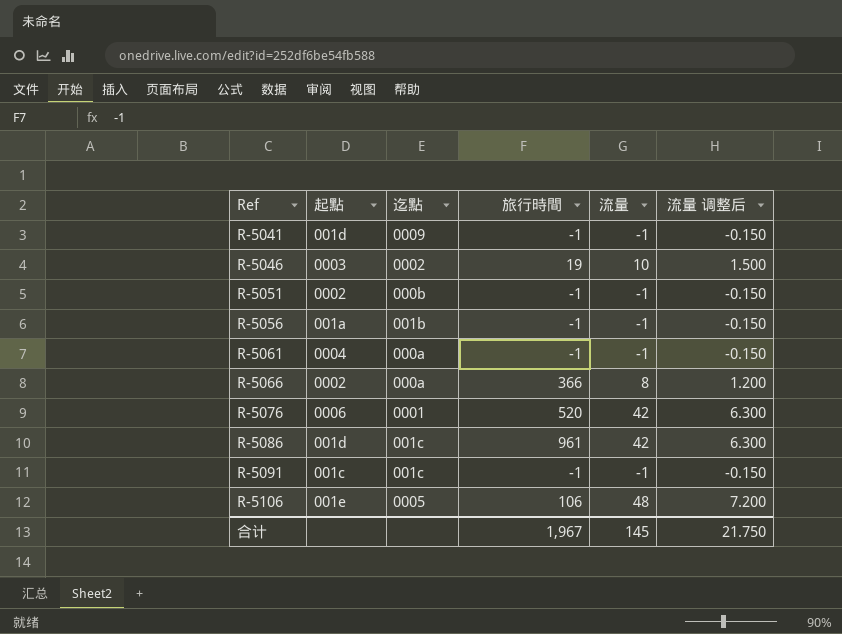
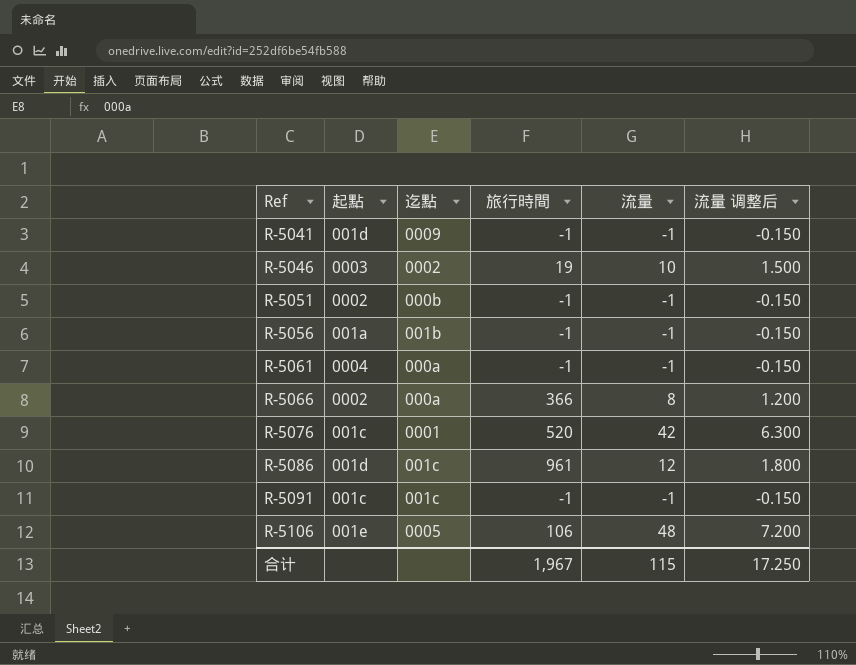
R-5076 | 起點: 0006 -> 001c
R-5086 | 流量: 42 -> 12
R-5086 | 流量 调整后: 6.300 -> 1.800
合计 | 流量: 145 -> 115
合计 | 流量 调整后: 21.750 -> 17.250

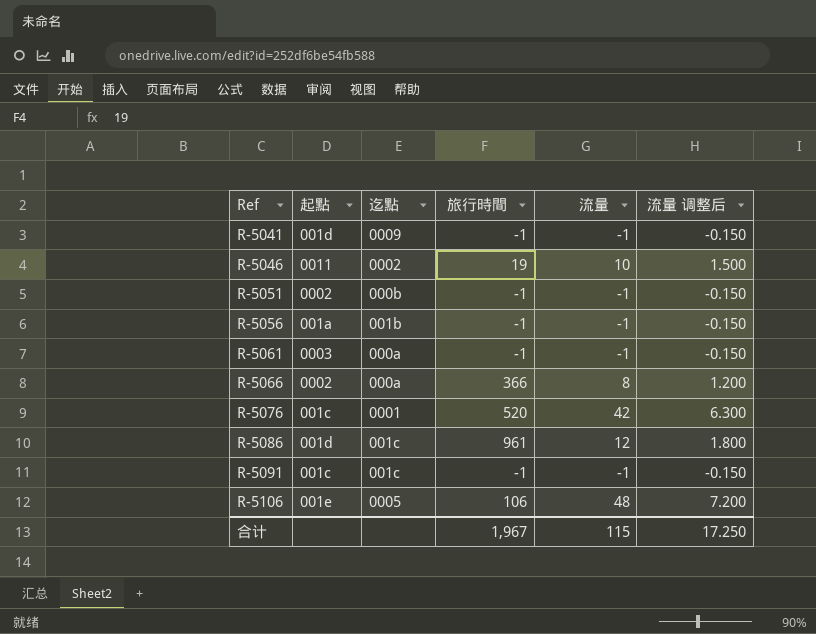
R-5046 | 起點: 0003 -> 0011
R-5061 | 起點: 0004 -> 0003

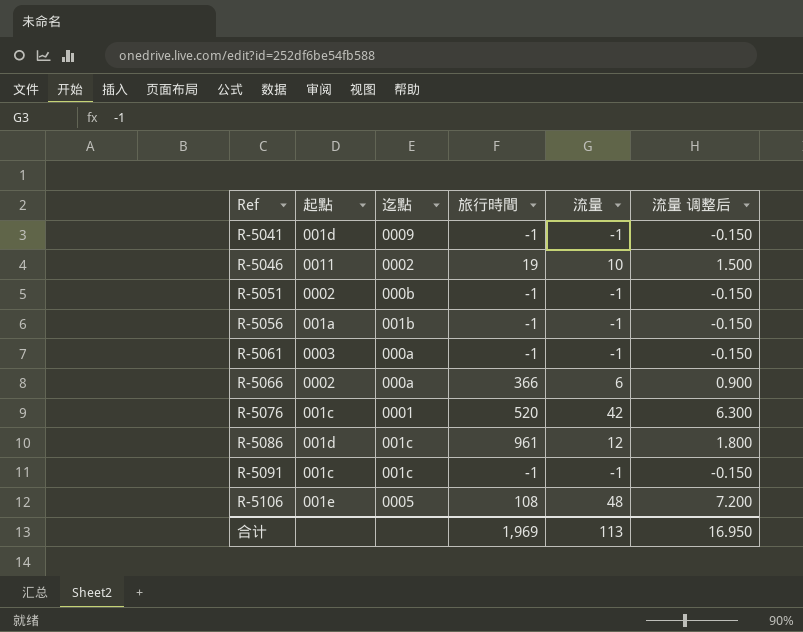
R-5066 | 流量: 8 -> 6
R-5066 | 流量 调整后: 1.200 -> 0.900
R-5106 | 旅行時間: 106 -> 108
合计 | 旅行時間: 1,967 -> 1,969
合计 | 流量: 115 -> 113
合计 | 流量 调整后: 17.250 -> 16.950

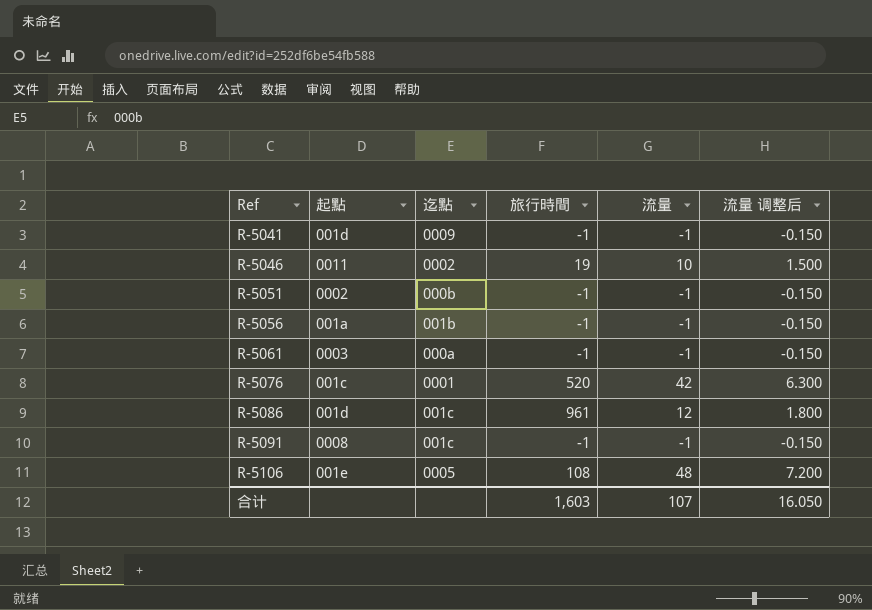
row R-5066: 0002 | 000a | 366 | 6 | 0.900 -> none
R-5091 | 起點: 001c -> 0008
合计 | 旅行時間: 1,969 -> 1,603
合计 | 流量: 113 -> 107
合计 | 流量 调整后: 16.950 -> 16.050

